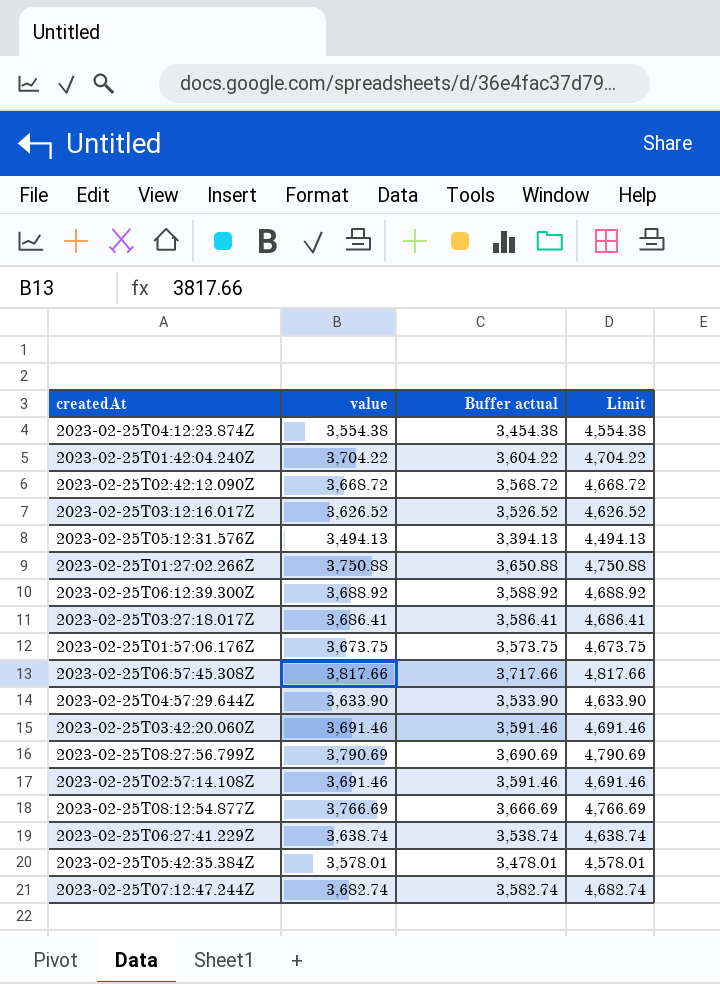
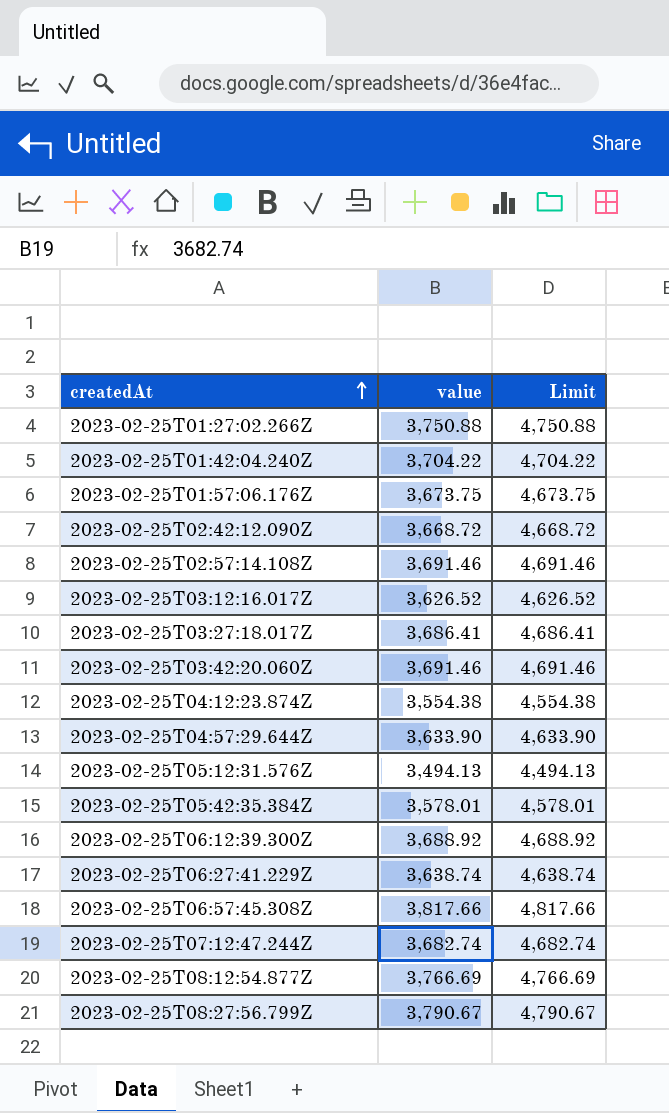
row order: none -> createdAt ascending
column Buffer actual | formula: [value] - 100 -> none
2023-02-25T08:27:56.799Z | value: 3,790.69 -> 3,790.67
2023-02-25T08:27:56.799Z | Limit: 4,790.69 -> 4,790.67

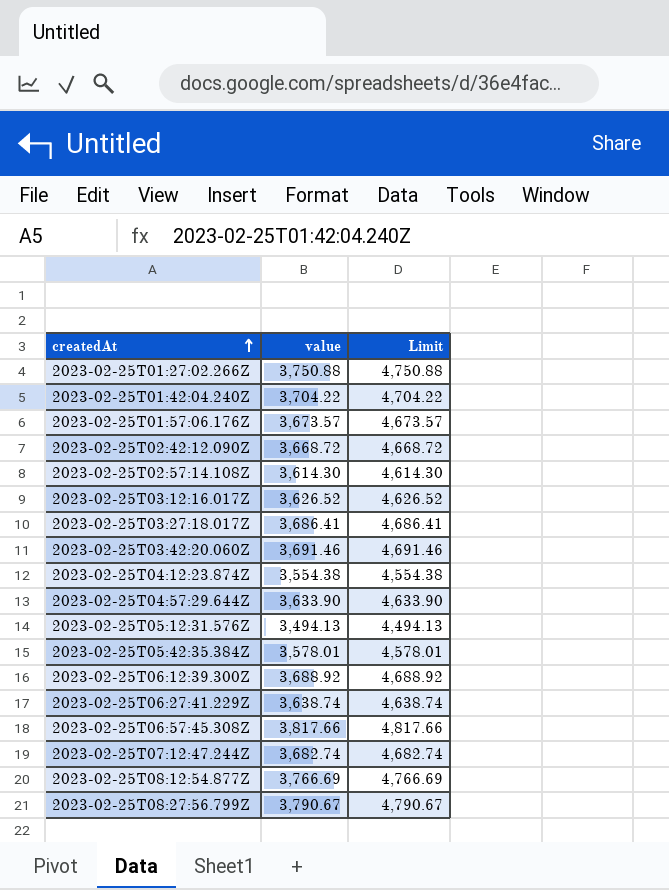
2023-02-25T01:57:06.176Z | value: 3,673.75 -> 3,673.57
2023-02-25T01:57:06.176Z | Limit: 4,673.75 -> 4,673.57
2023-02-25T02:57:14.108Z | value: 3,691.46 -> 3,614.30
2023-02-25T02:57:14.108Z | Limit: 4,691.46 -> 4,614.30

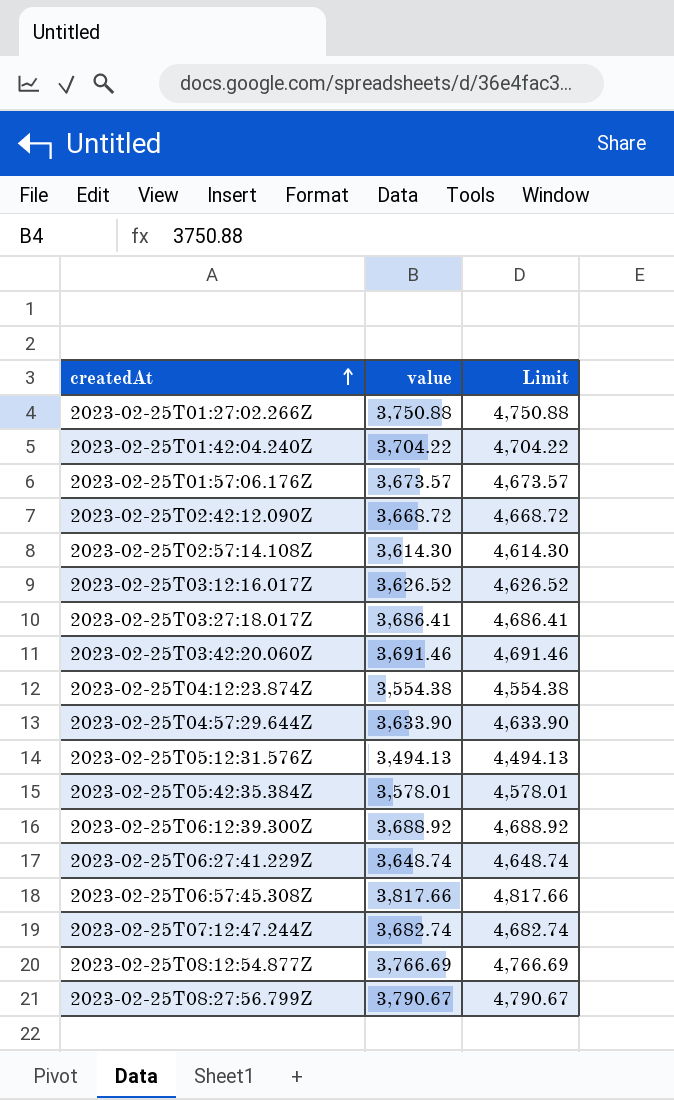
2023-02-25T06:27:41.229Z | value: 3,638.74 -> 3,648.74
2023-02-25T06:27:41.229Z | Limit: 4,638.74 -> 4,648.74

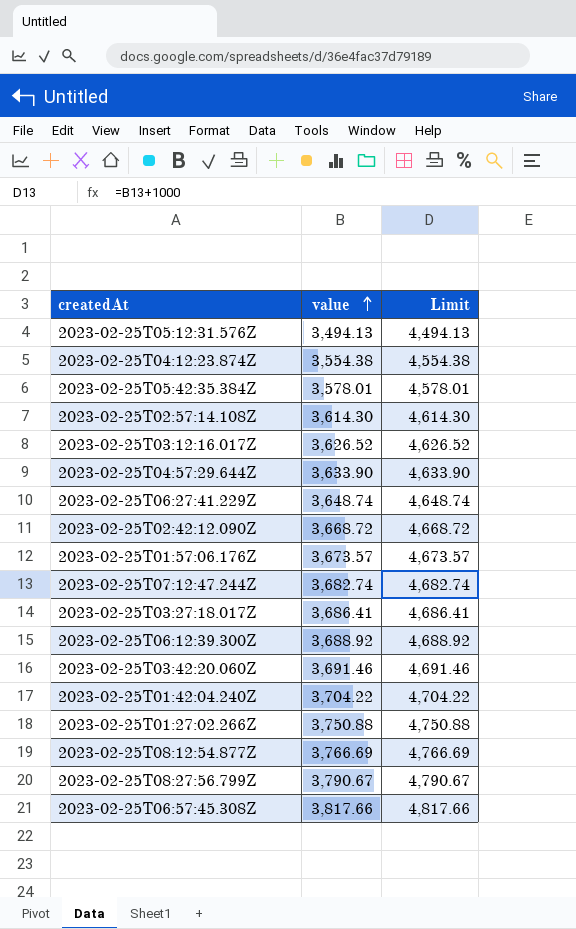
row order: createdAt ascending -> value ascending

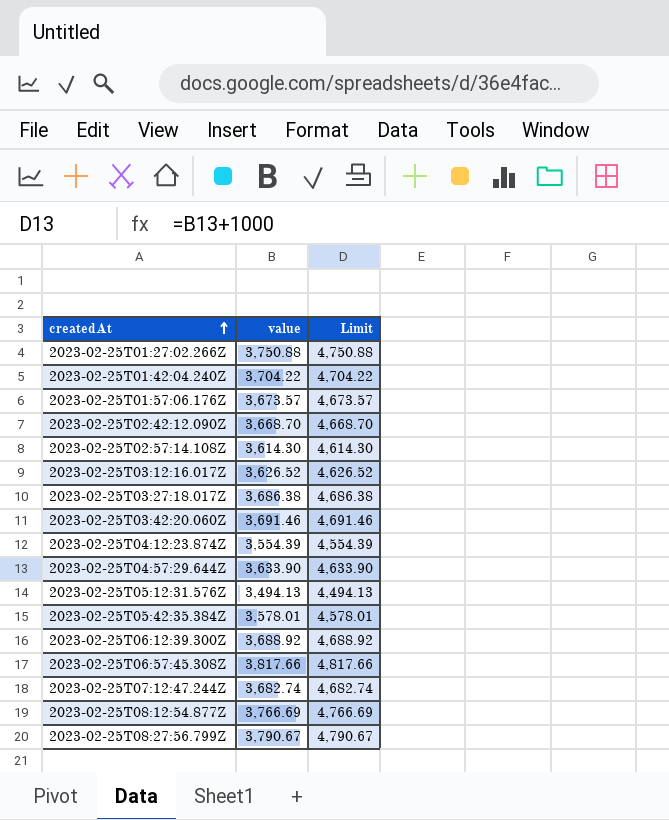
row order: value ascending -> createdAt ascending
row 2023-02-25T06:27:41.229Z: 3,648.74 | 4,648.74 -> none
2023-02-25T02:42:12.090Z | value: 3,668.72 -> 3,668.70
2023-02-25T02:42:12.090Z | Limit: 4,668.72 -> 4,668.70
2023-02-25T03:27:18.017Z | value: 3,686.41 -> 3,686.38
2023-02-25T03:27:18.017Z | Limit: 4,686.41 -> 4,686.38
2023-02-25T04:12:23.874Z | value: 3,554.38 -> 3,554.39
2023-02-25T04:12:23.874Z | Limit: 4,554.38 -> 4,554.39

